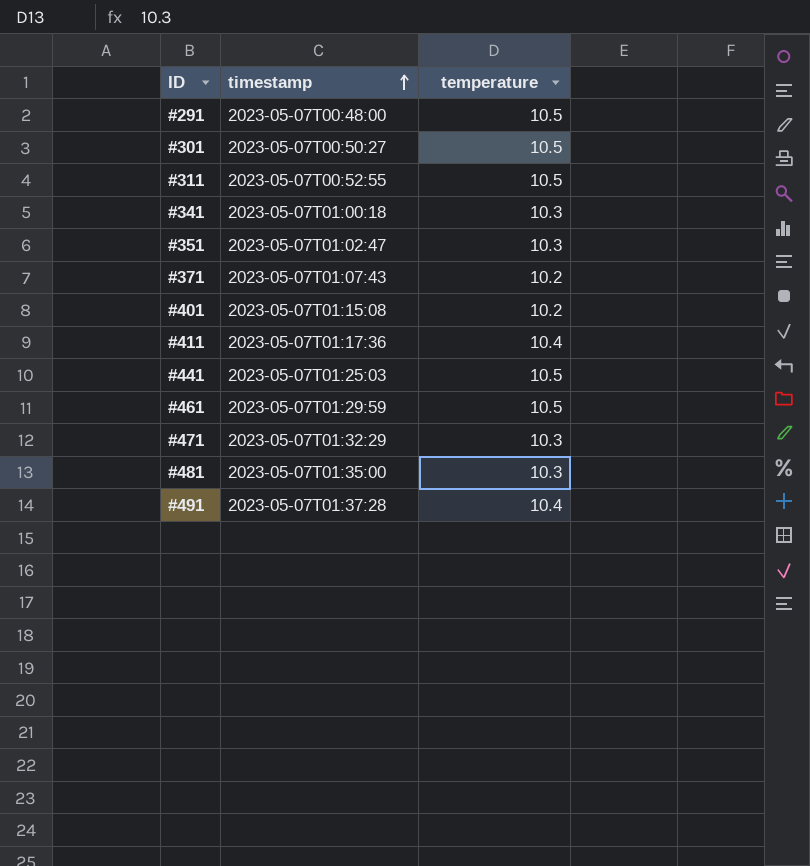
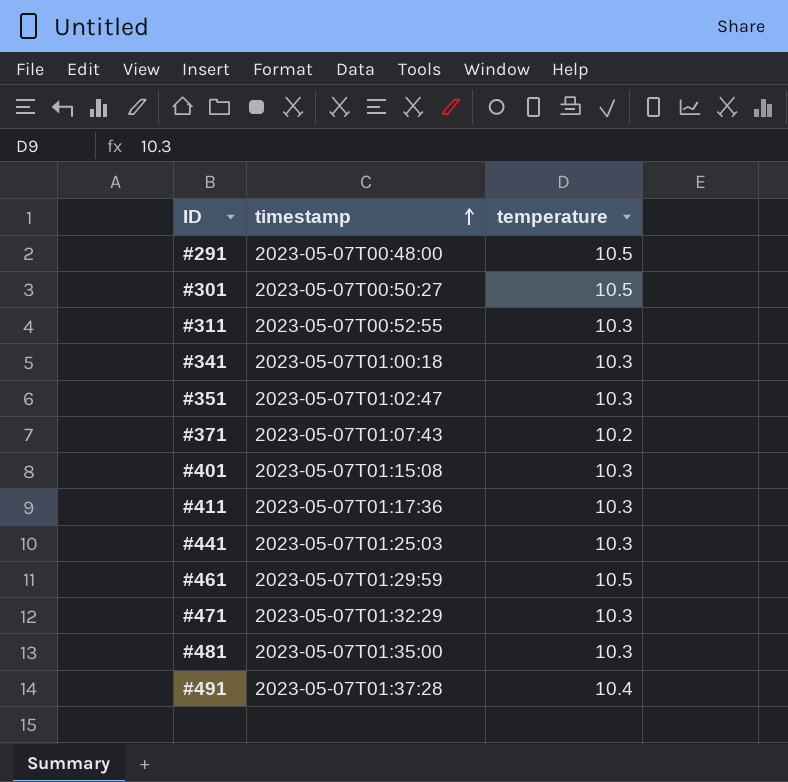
#311 | temperature: 10.5 -> 10.3
#401 | temperature: 10.2 -> 10.3
#411 | temperature: 10.4 -> 10.3
#441 | temperature: 10.5 -> 10.3

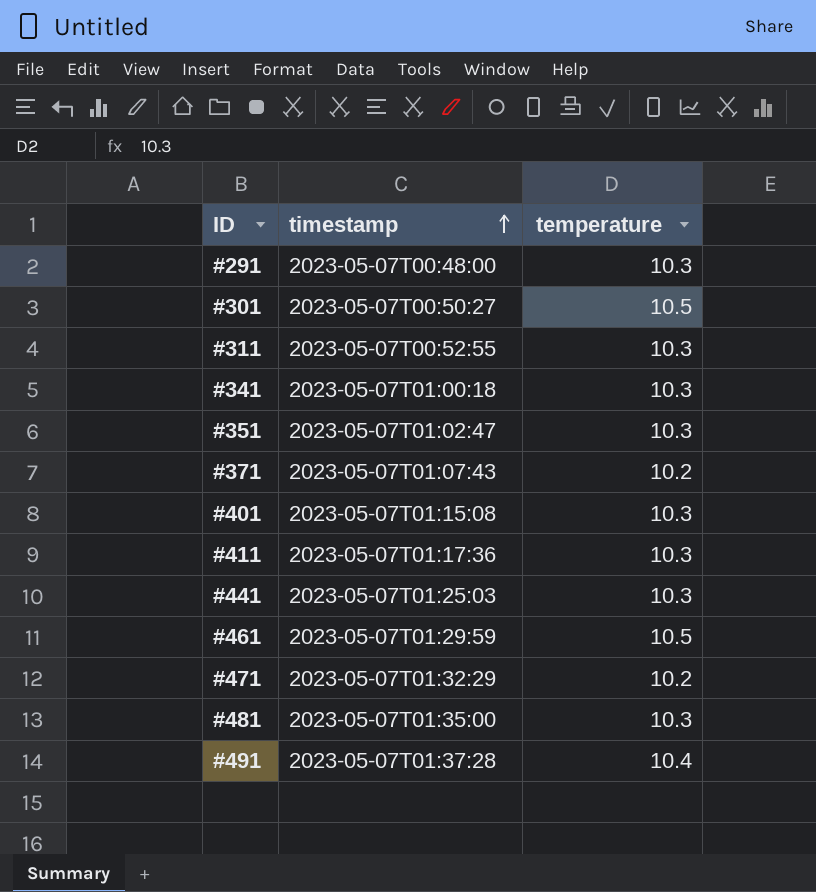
#291 | temperature: 10.5 -> 10.3
#471 | temperature: 10.3 -> 10.2

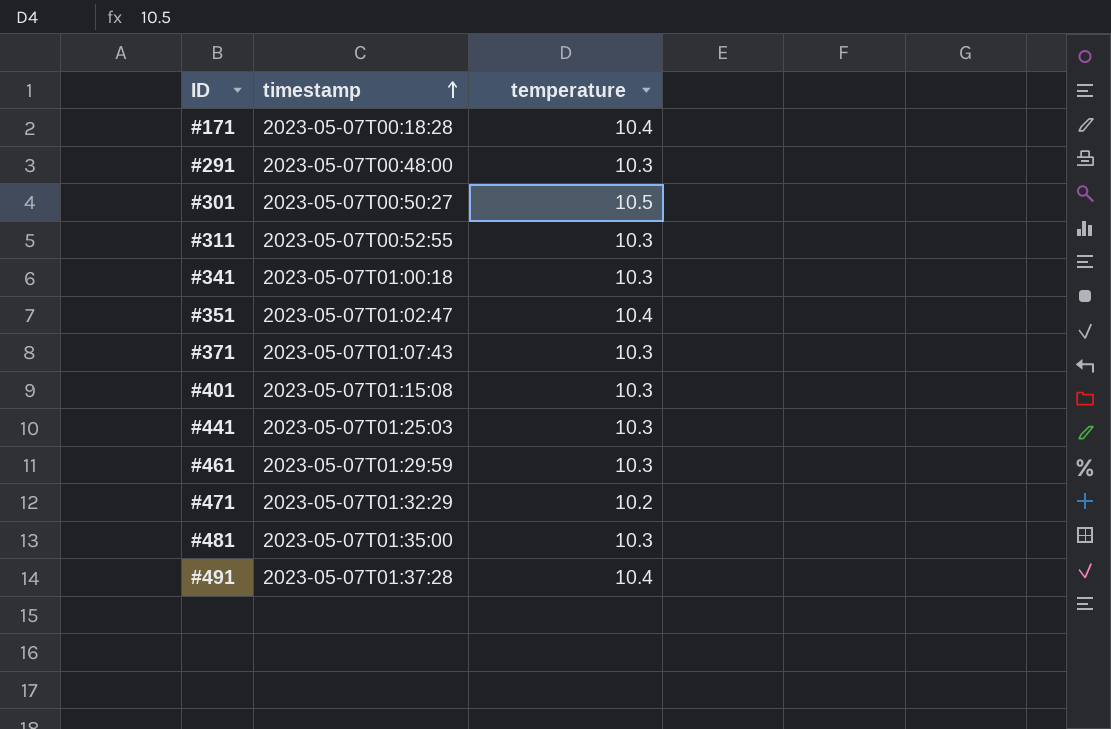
row #411: 2023-05-07T01:17:36 | 10.3 -> none
row #171: none -> 2023-05-07T00:18:28 | 10.4
#351 | temperature: 10.3 -> 10.4
#371 | temperature: 10.2 -> 10.3
#461 | temperature: 10.5 -> 10.3

